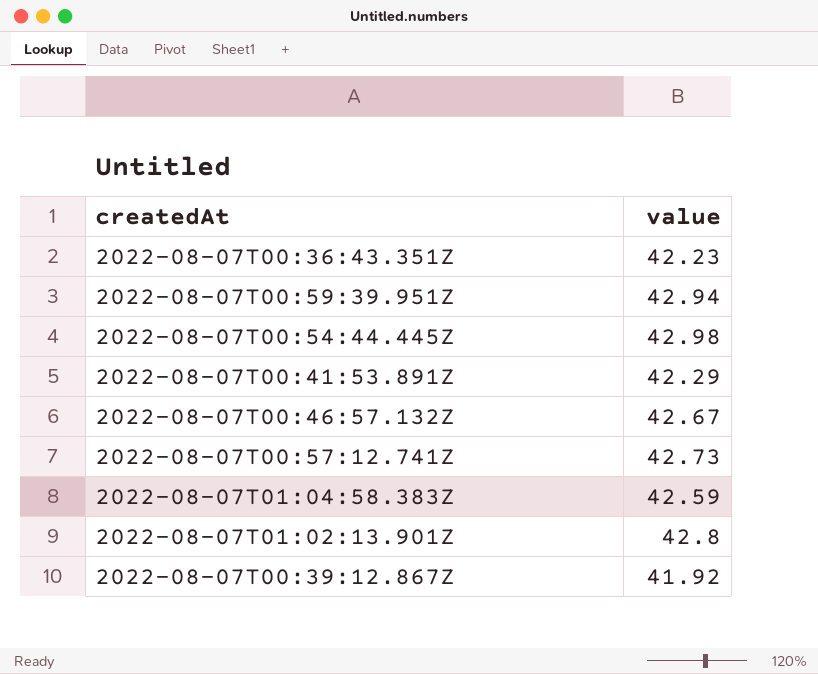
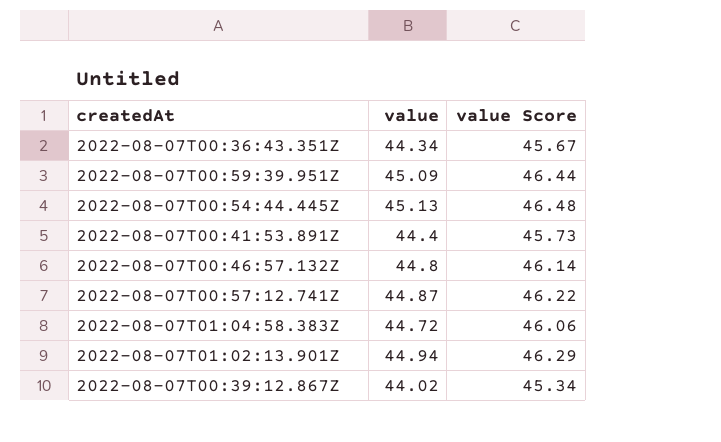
column value Score | formula: none -> [value] * 1.03
2022-08-07T00:36:43.351Z | value: 42.23 -> 44.34
2022-08-07T00:59:39.951Z | value: 42.94 -> 45.09
2022-08-07T00:54:44.445Z | value: 42.98 -> 45.13
2022-08-07T00:41:53.891Z | value: 42.29 -> 44.4
2022-08-07T00:46:57.132Z | value: 42.67 -> 44.8
2022-08-07T00:57:12.741Z | value: 42.73 -> 44.87
2022-08-07T01:04:58.383Z | value: 42.59 -> 44.72
2022-08-07T01:02:13.901Z | value: 42.8 -> 44.94
2022-08-07T00:39:12.867Z | value: 41.92 -> 44.02

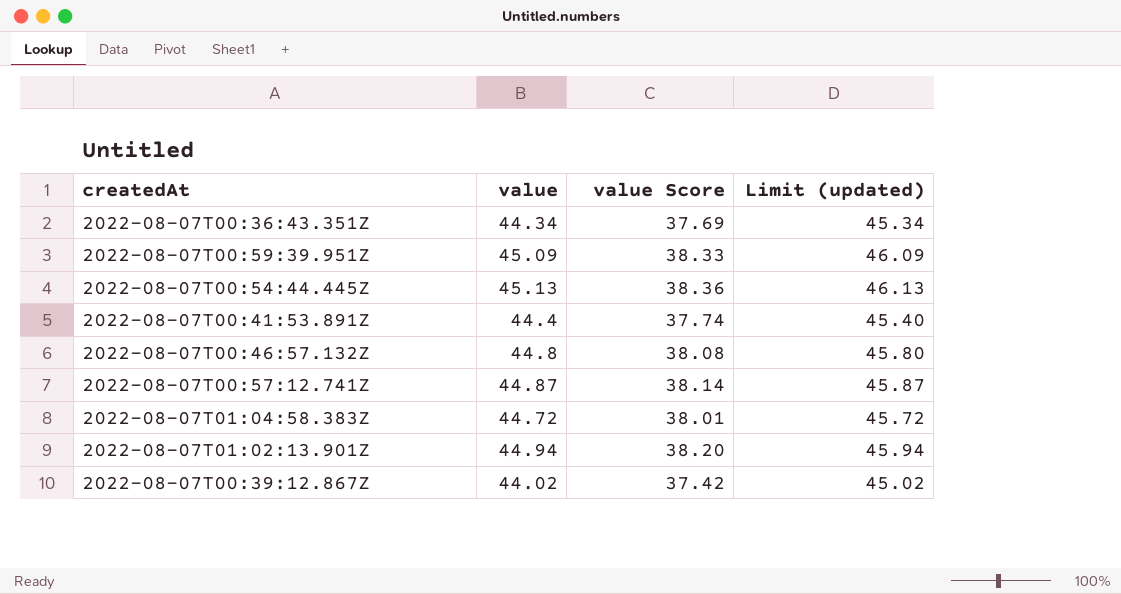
column value Score | formula: [value] * 1.03 -> [value] * 0.85
column Limit (updated) | formula: none -> [value] + 1

